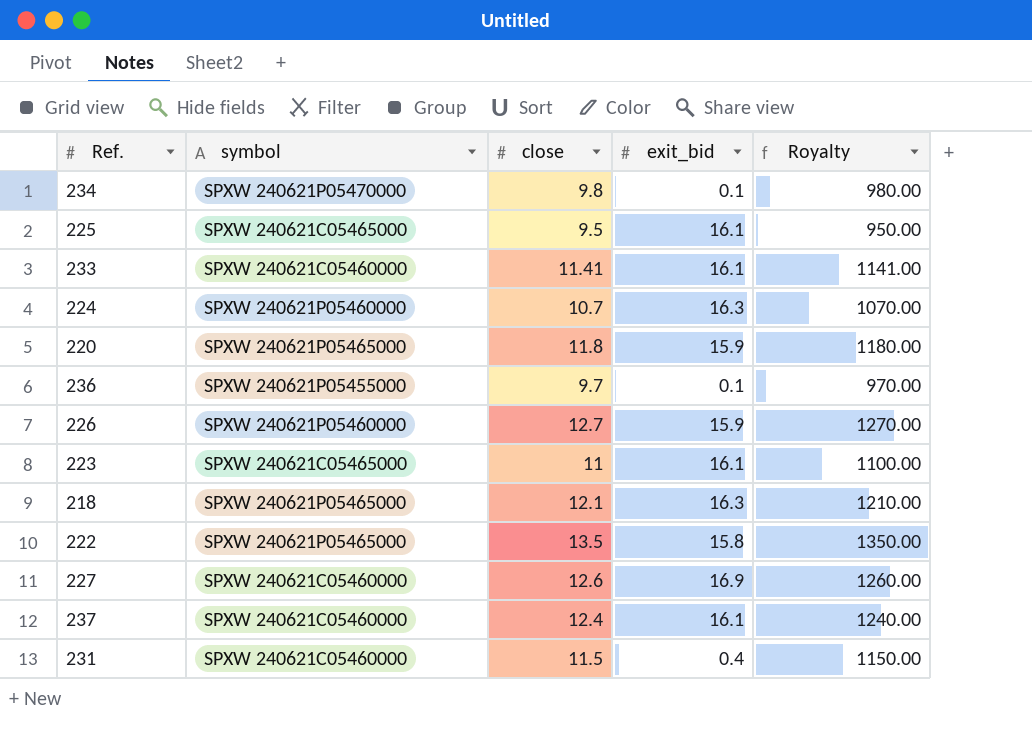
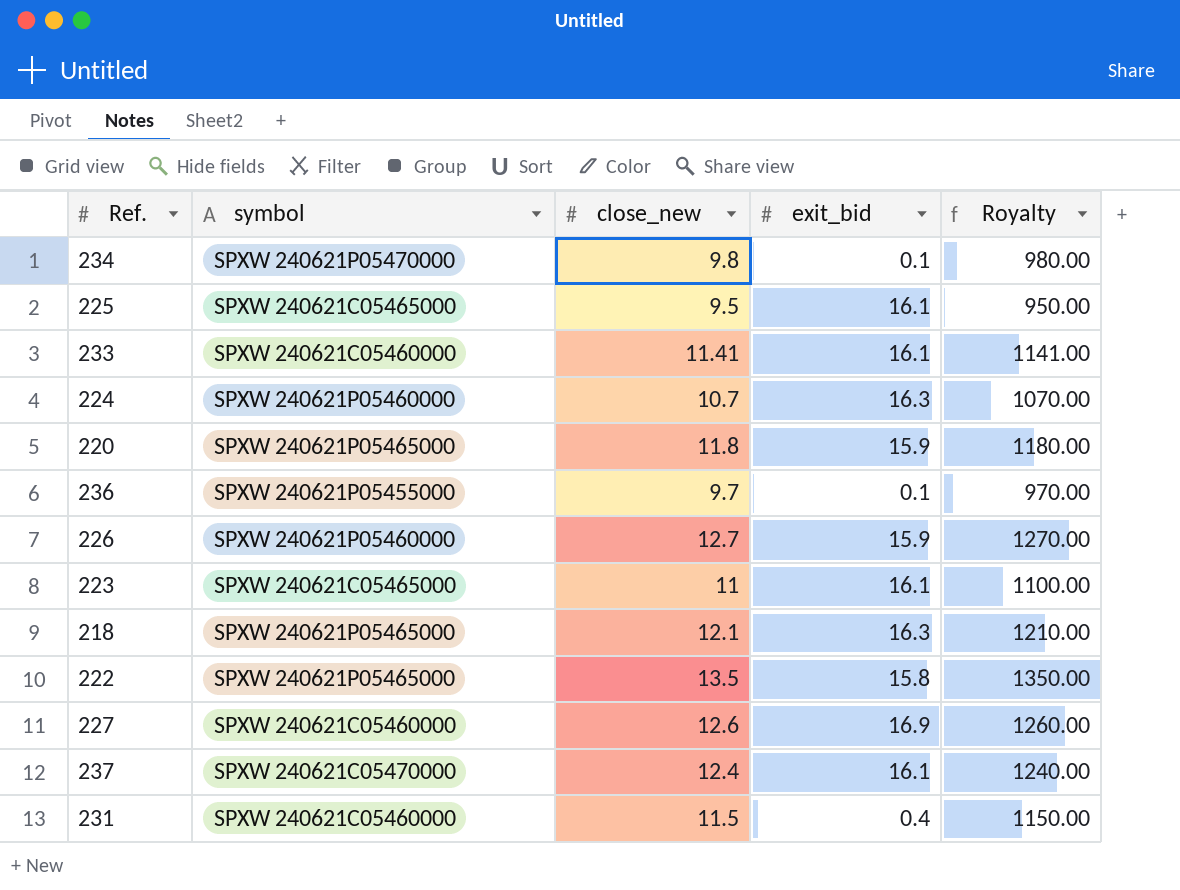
column name: close -> close_new
237 | symbol: SPXW 240621C05460000 -> SPXW 240621C05470000

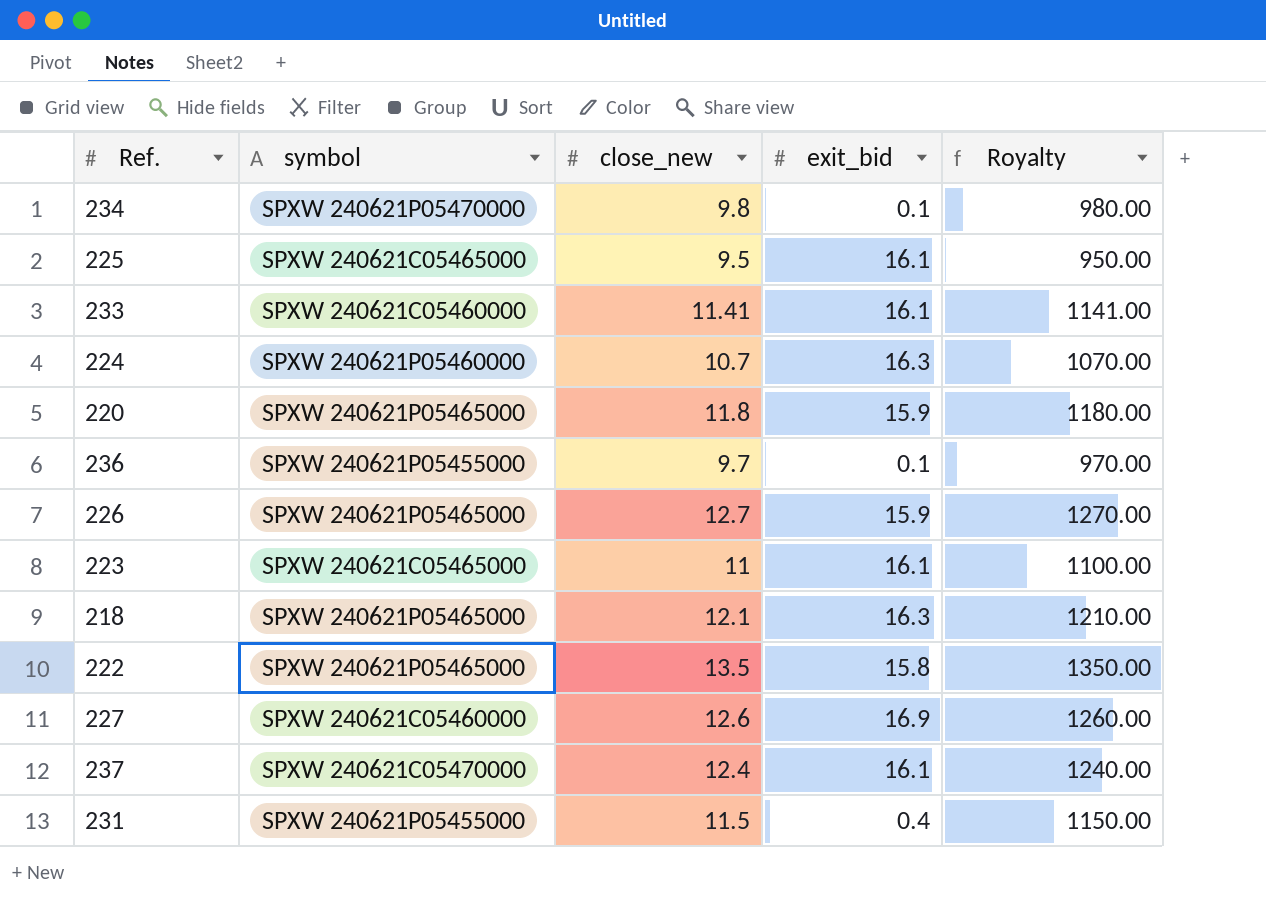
226 | symbol: SPXW 240621P05460000 -> SPXW 240621P05465000
231 | symbol: SPXW 240621C05460000 -> SPXW 240621P05455000

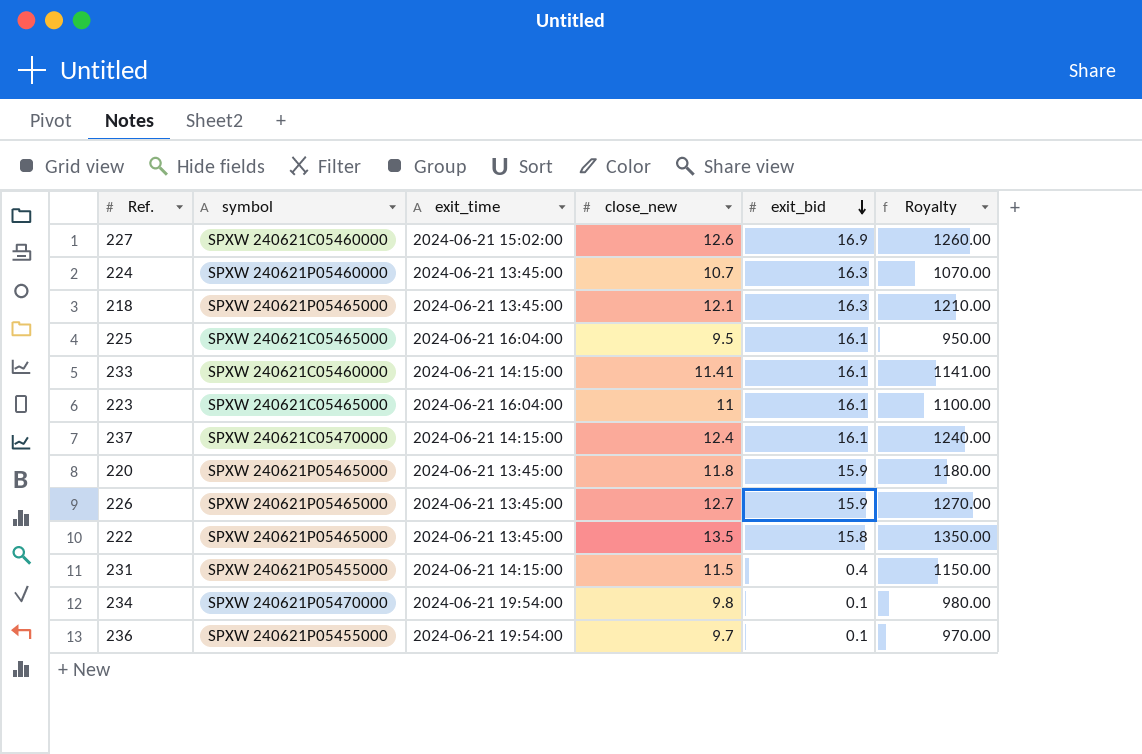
row order: none -> exit_bid descending
column exit_time | position: none -> 3

